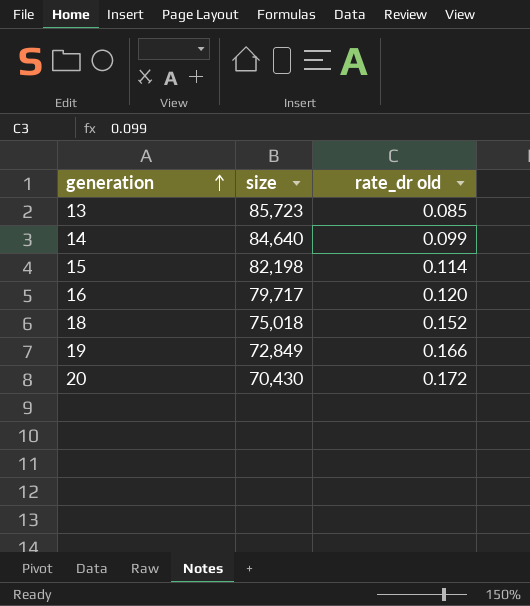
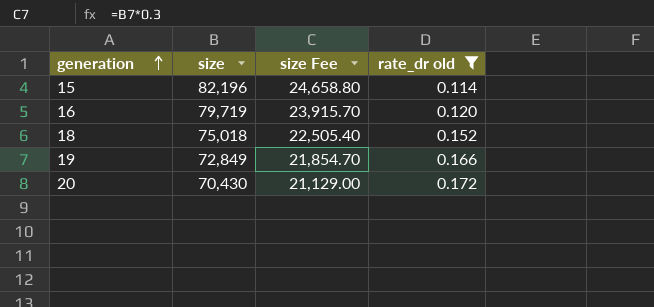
filter: none -> rate_dr old >= 0.114
column size Fee | formula: none -> [size] * 0.3
15 | size: 82,198 -> 82,196
16 | size: 79,717 -> 79,719

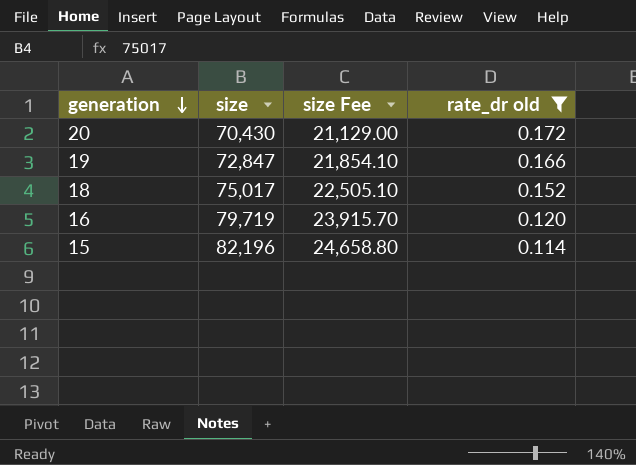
row order: generation ascending -> generation descending
19 | size: 72,849 -> 72,847
19 | size Fee: 21,854.70 -> 21,854.10
18 | size: 75,018 -> 75,017
18 | size Fee: 22,505.40 -> 22,505.10

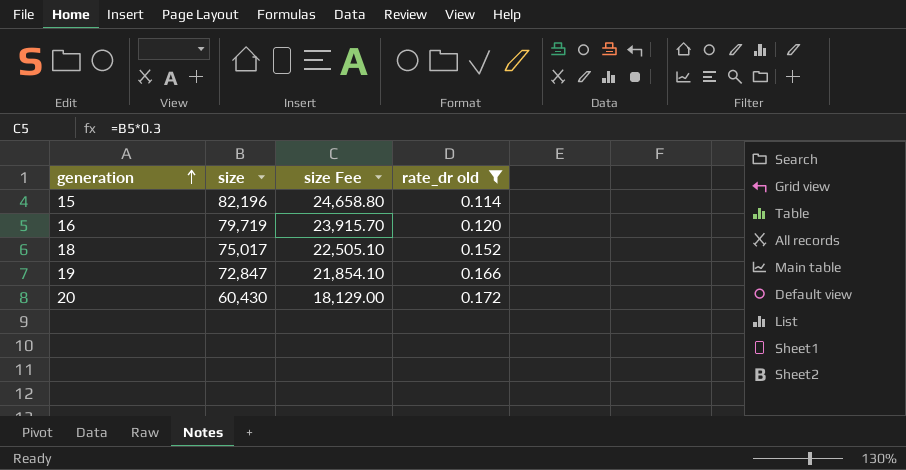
row order: generation descending -> generation ascending
20 | size: 70,430 -> 60,430
20 | size Fee: 21,129.00 -> 18,129.00

